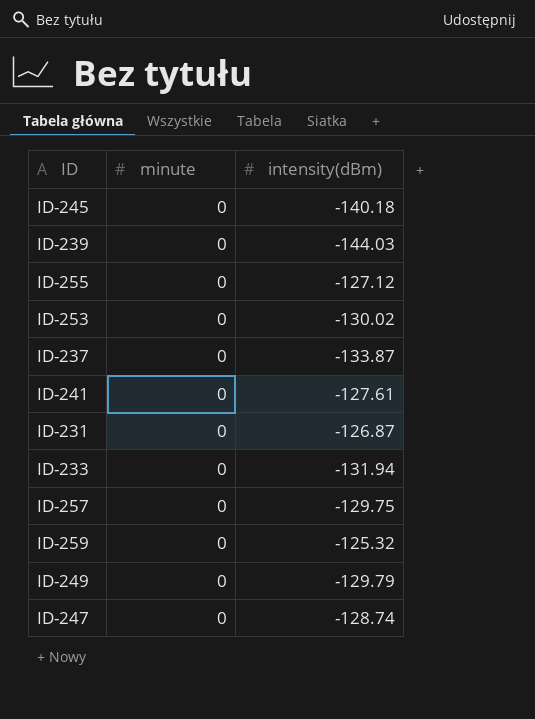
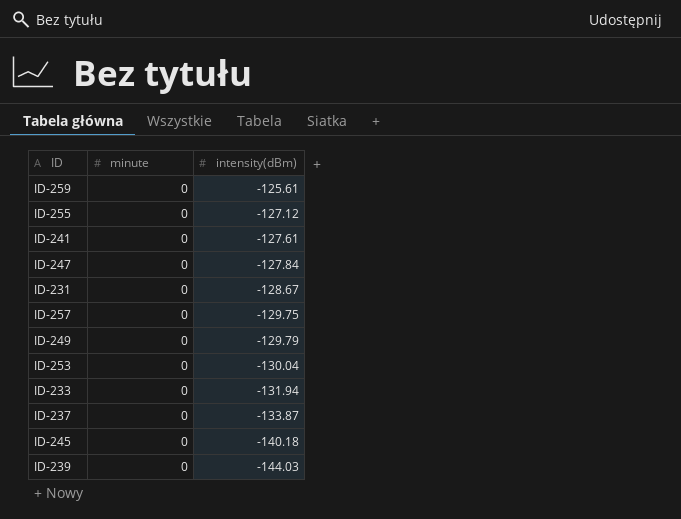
row order: none -> intensity(dBm) descending
ID-259 | intensity(dBm): -125.32 -> -125.61
ID-247 | intensity(dBm): -128.74 -> -127.84
ID-231 | intensity(dBm): -126.87 -> -128.67
ID-253 | intensity(dBm): -130.02 -> -130.04

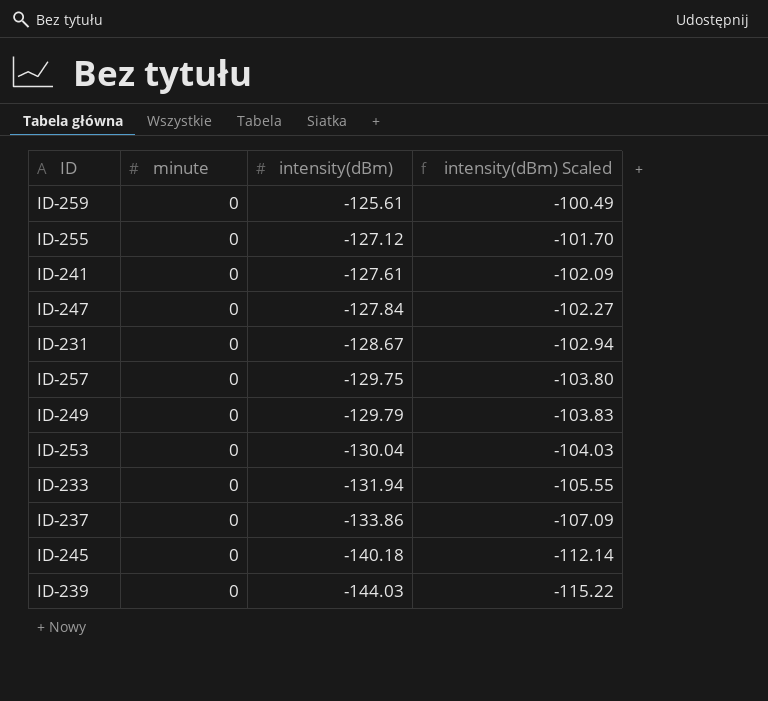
column intensity(dBm) Scaled | formula: none -> [intensity(dBm)] * 0.8
ID-237 | intensity(dBm): -133.87 -> -133.86

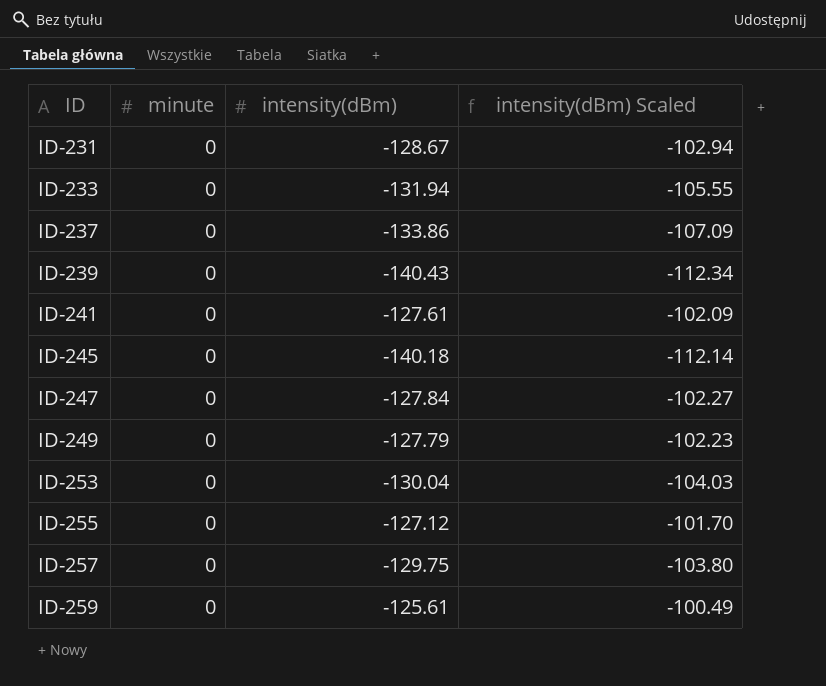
row order: intensity(dBm) descending -> ID ascending
ID-239 | intensity(dBm): -144.03 -> -140.43
ID-239 | intensity(dBm) Scaled: -115.22 -> -112.34
ID-249 | intensity(dBm): -129.79 -> -127.79
ID-249 | intensity(dBm) Scaled: -103.83 -> -102.23

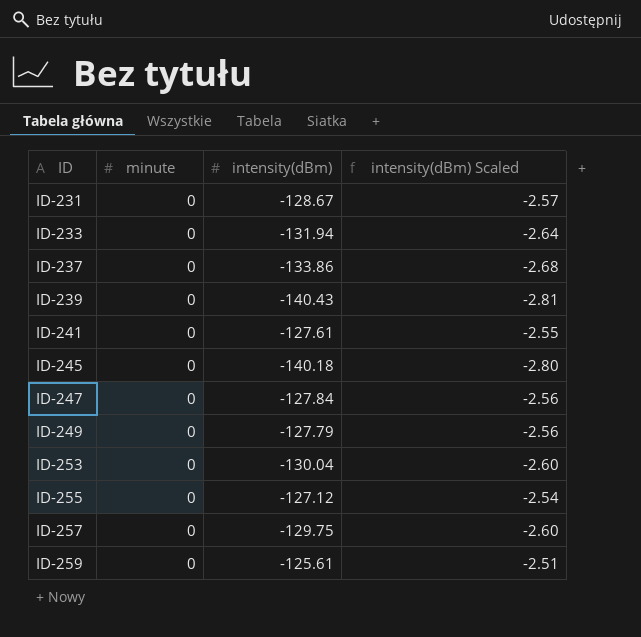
column intensity(dBm) Scaled | formula: [intensity(dBm)] * 0.8 -> [intensity(dBm)] * 0.02

